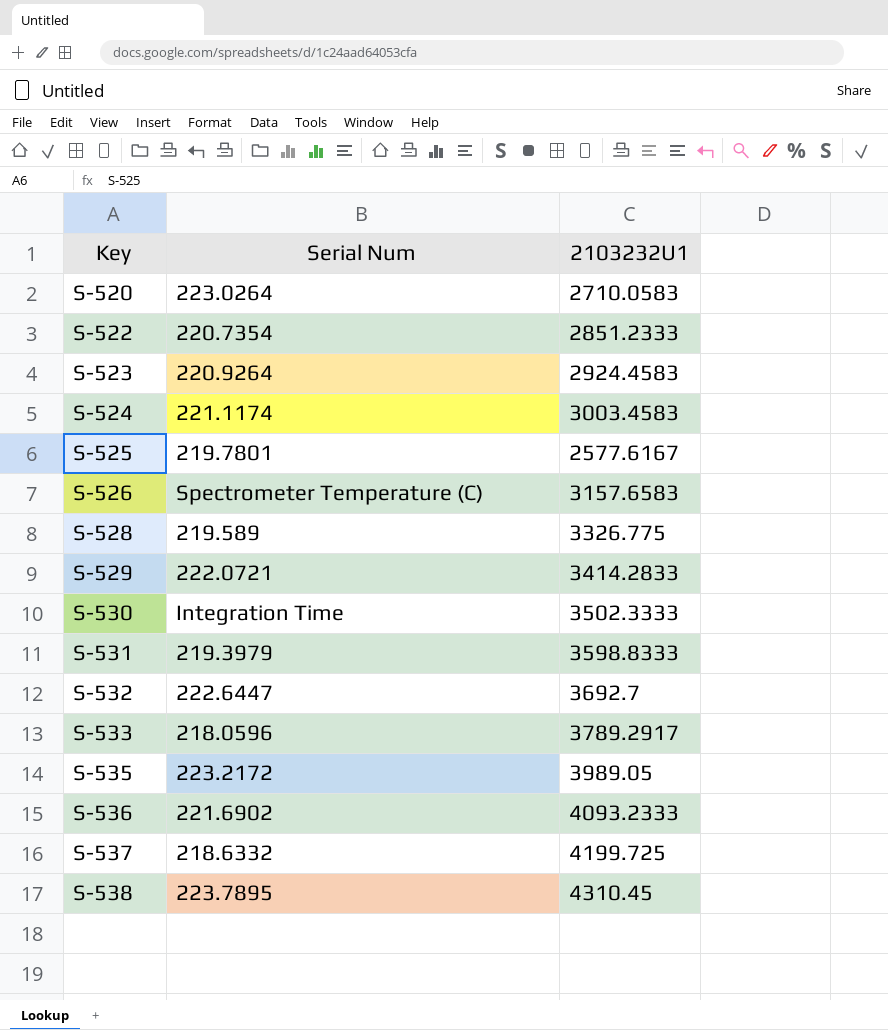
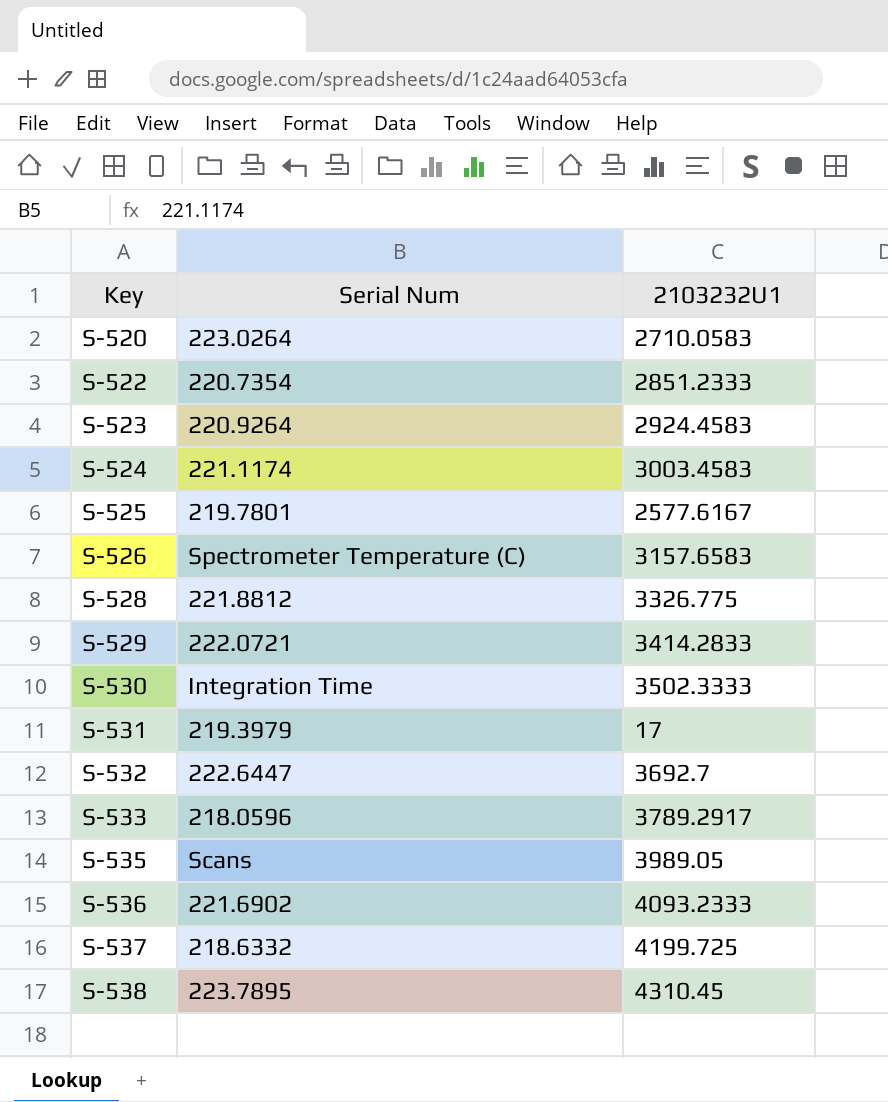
S-528 | Serial Num: 219.589 -> 221.8812
S-531 | 2103232U1: 3598.8333 -> 17
S-535 | Serial Num: 223.2172 -> Scans

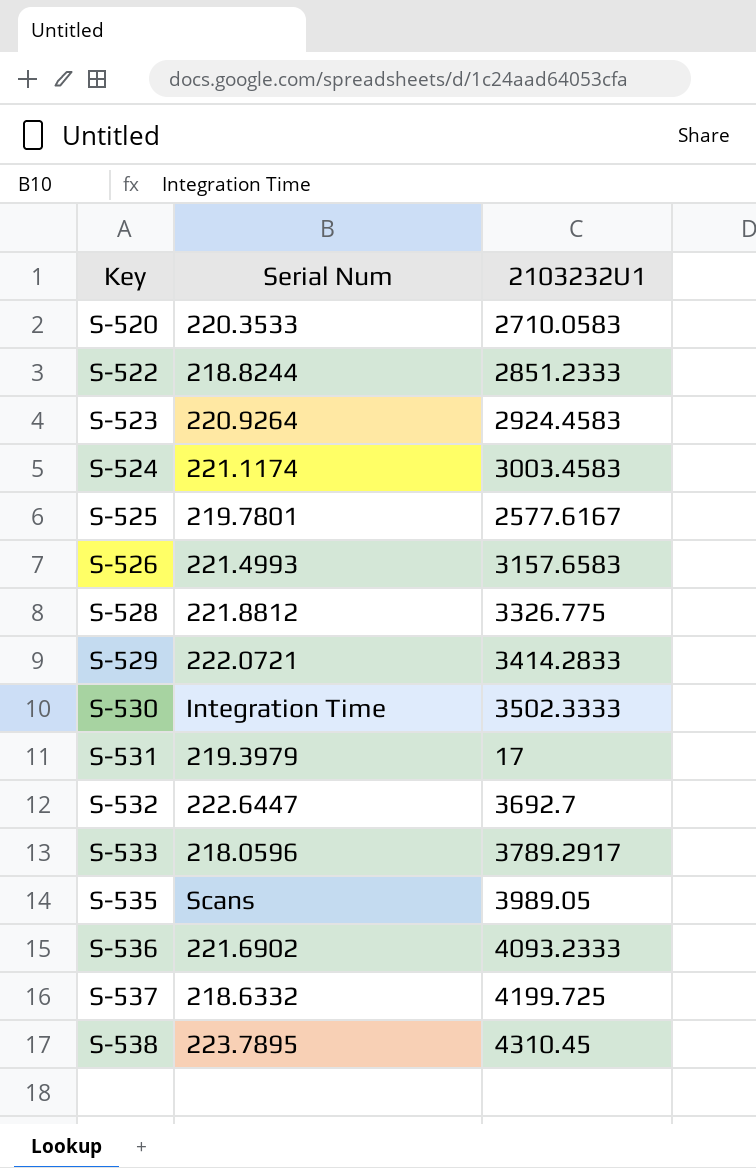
S-520 | Serial Num: 223.0264 -> 220.3533
S-522 | Serial Num: 220.7354 -> 218.8244
S-526 | Serial Num: Spectrometer Temperature (C) -> 221.4993

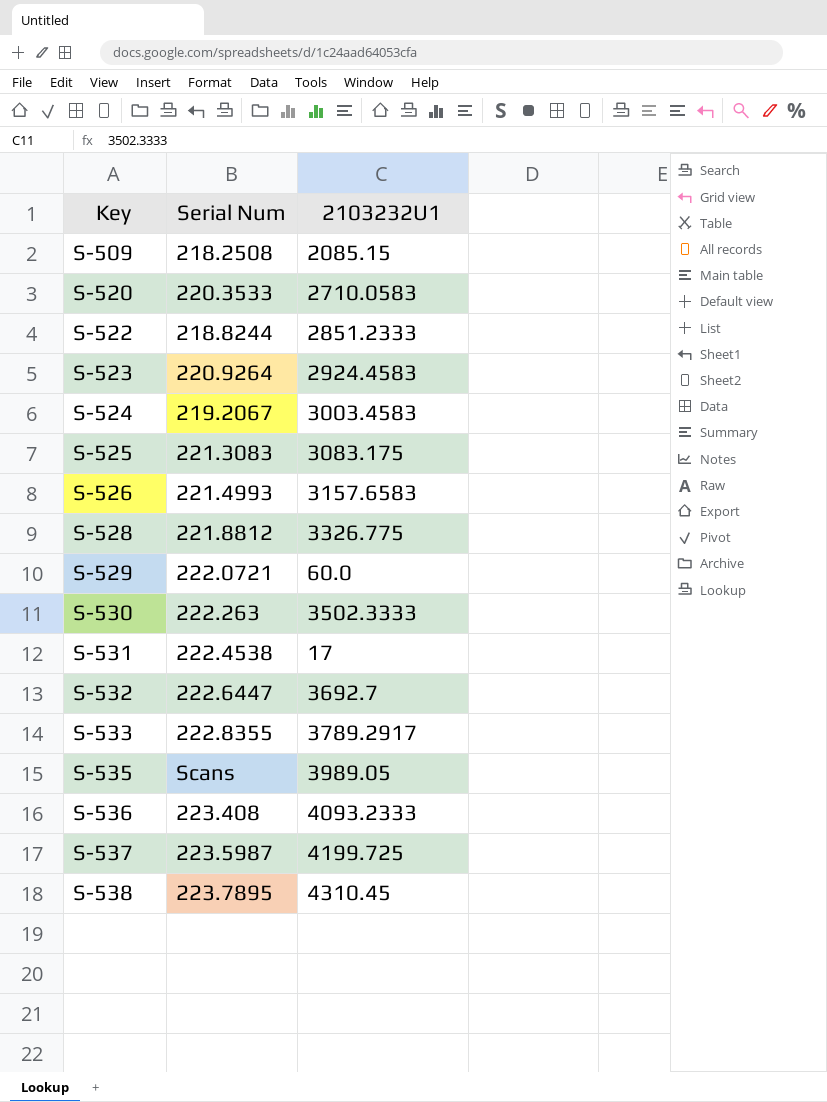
row S-509: none -> 218.2508 | 2085.15
S-524 | Serial Num: 221.1174 -> 219.2067
S-525 | Serial Num: 219.7801 -> 221.3083
S-525 | 2103232U1: 2577.6167 -> 3083.175
S-529 | 2103232U1: 3414.2833 -> 60.0
S-530 | Serial Num: Integration Time -> 222.263
S-531 | Serial Num: 219.3979 -> 222.4538
S-533 | Serial Num: 218.0596 -> 222.8355
S-536 | Serial Num: 221.6902 -> 223.408
S-537 | Serial Num: 218.6332 -> 223.5987

